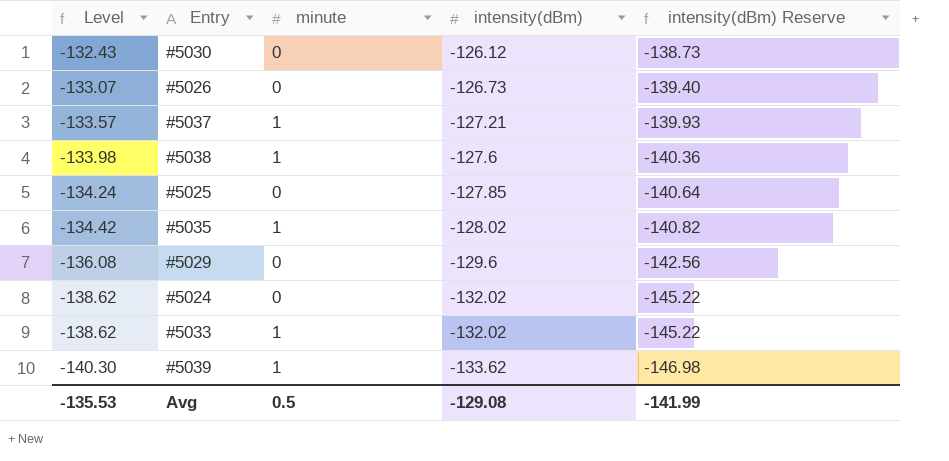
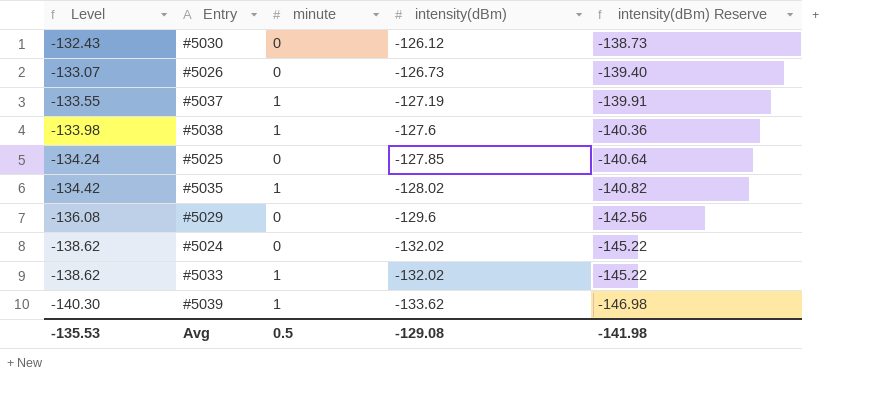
#5037 | Level: -133.57 -> -133.55
#5037 | intensity(dBm): -127.21 -> -127.19
#5037 | intensity(dBm) Reserve: -139.93 -> -139.91
Avg | intensity(dBm) Reserve: -141.99 -> -141.98

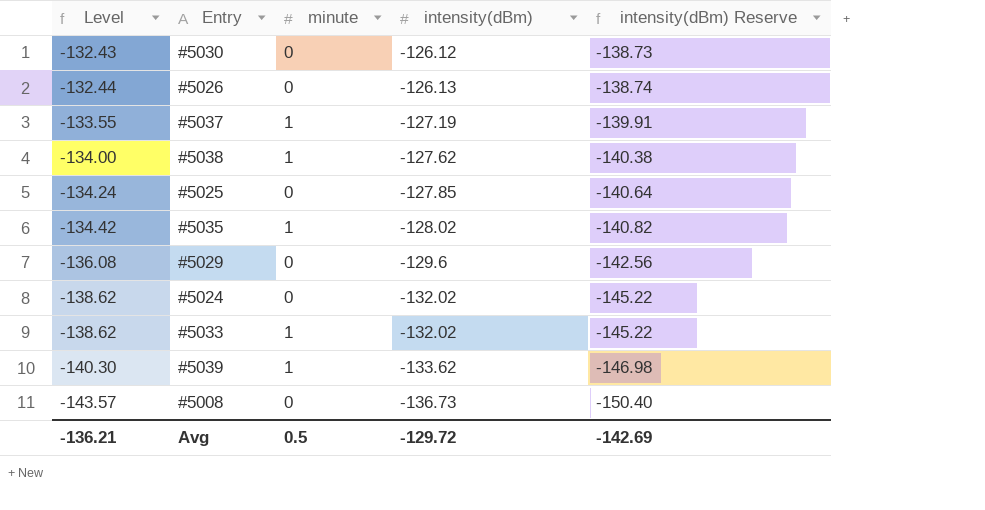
#5026 | Level: -133.07 -> -132.44
#5026 | intensity(dBm): -126.73 -> -126.13
#5026 | intensity(dBm) Reserve: -139.40 -> -138.74
#5038 | Level: -133.98 -> -134.00
#5038 | intensity(dBm): -127.6 -> -127.62
#5038 | intensity(dBm) Reserve: -140.36 -> -140.38
row #5008: none -> -143.57 | 0 | -136.73 | -150.40
Avg | Level: -135.53 -> -136.21
Avg | intensity(dBm): -129.08 -> -129.72
Avg | intensity(dBm) Reserve: -141.98 -> -142.69

